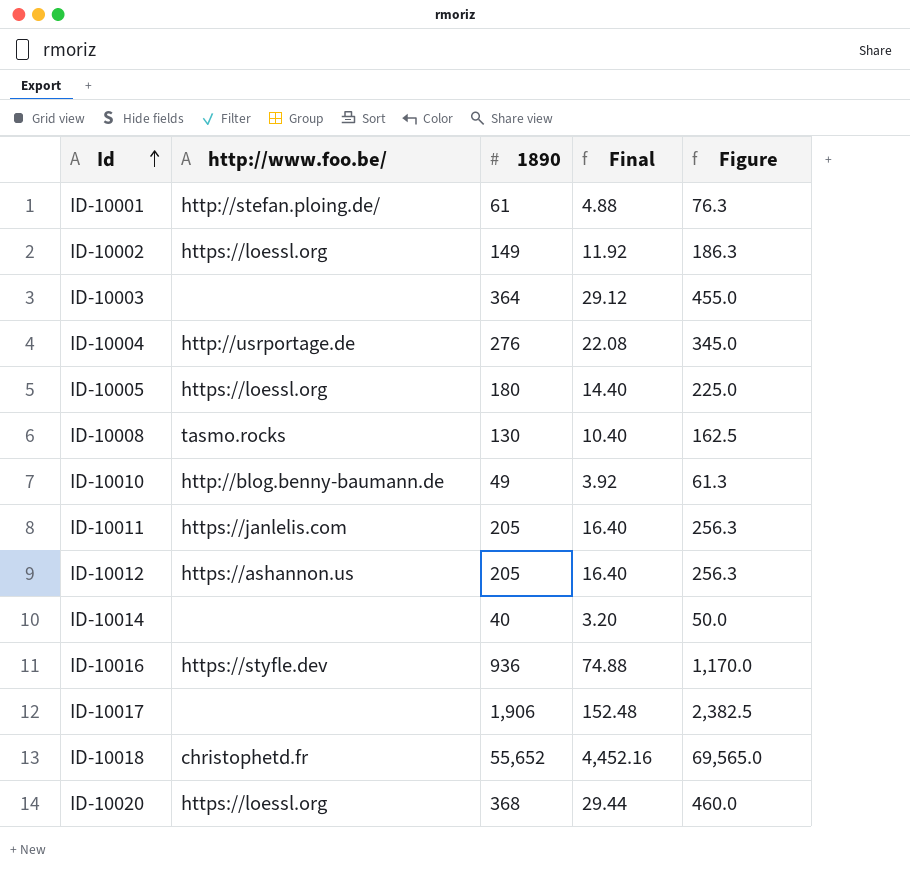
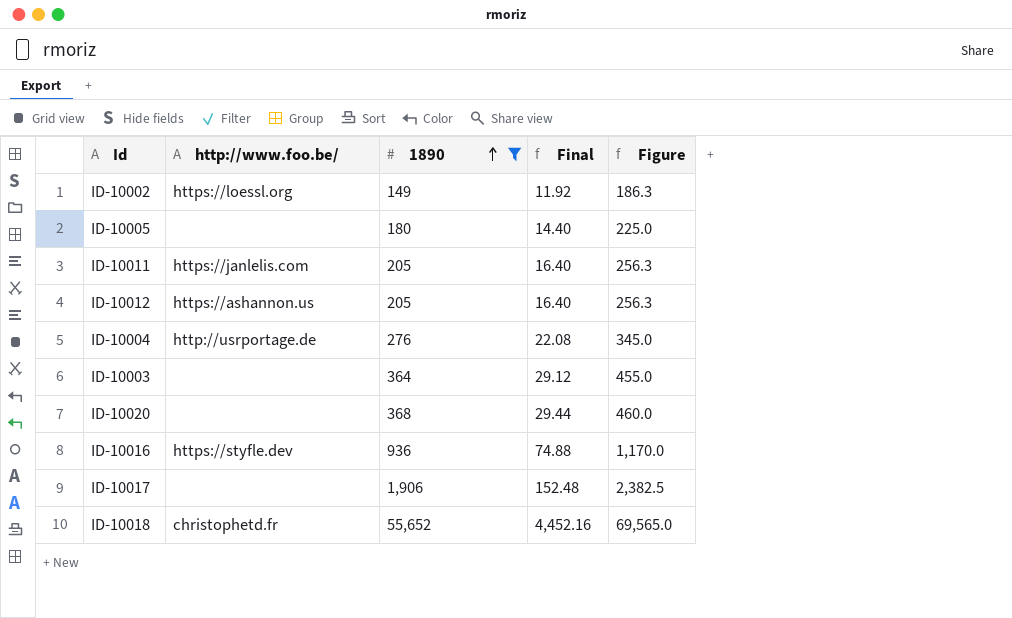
filter: none -> 1890 >= 149
row order: Id ascending -> 1890 ascending
ID-10005 | http://www.foo.be/: https://loessl.org -> none
ID-10020 | http://www.foo.be/: https://loessl.org -> none

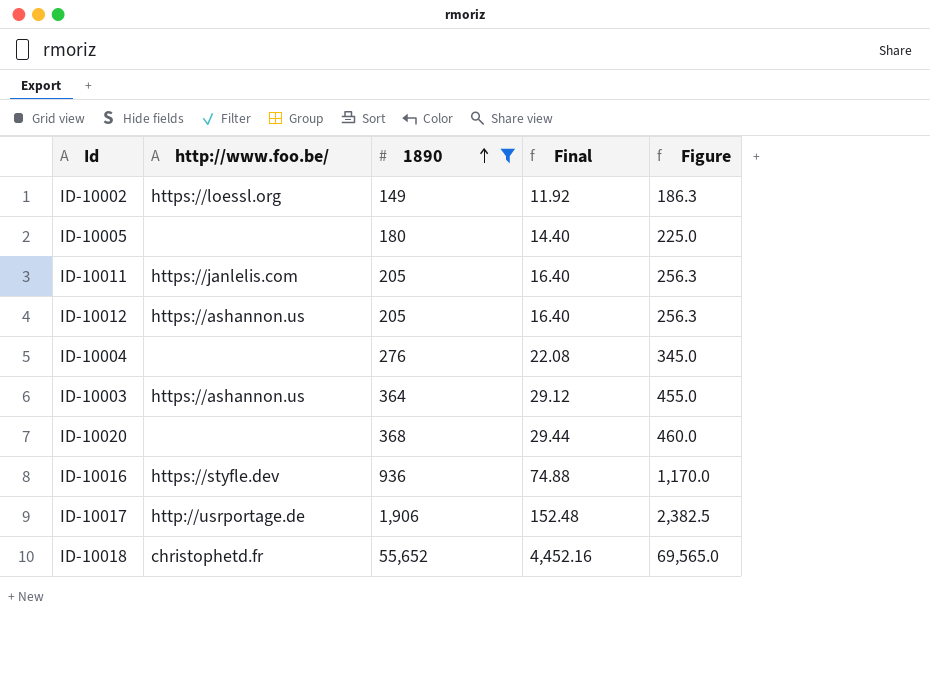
ID-10004 | http://www.foo.be/: http://usrportage.de -> none
ID-10003 | http://www.foo.be/: none -> https://ashannon.us
ID-10017 | http://www.foo.be/: none -> http://usrportage.de

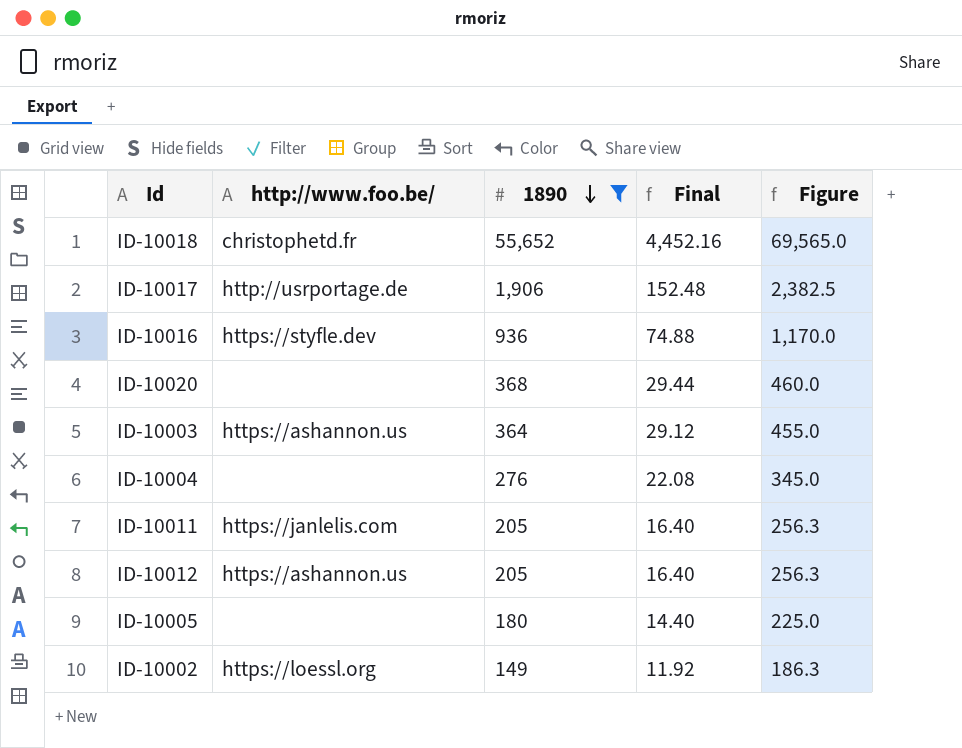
row order: 1890 ascending -> 1890 descending

